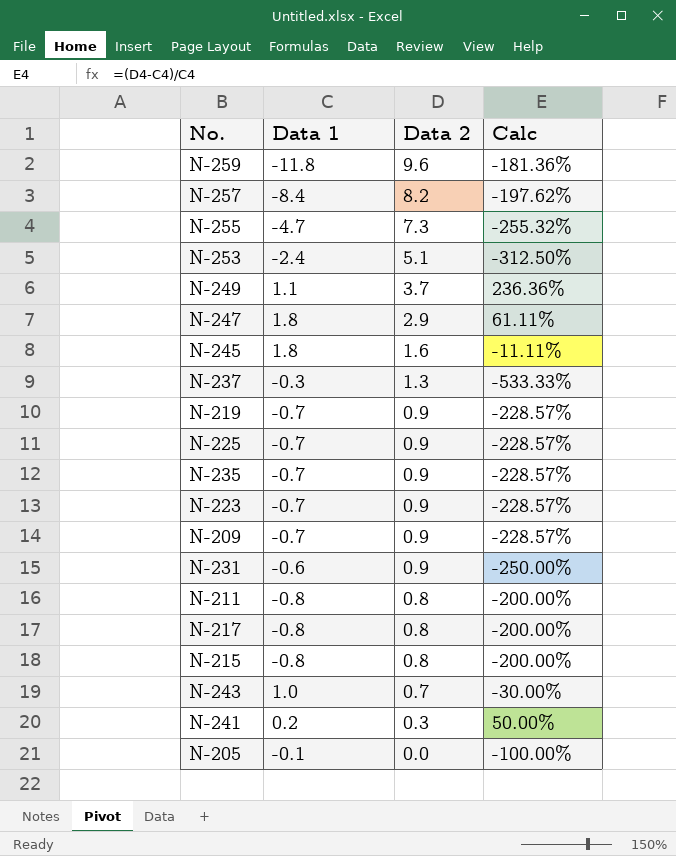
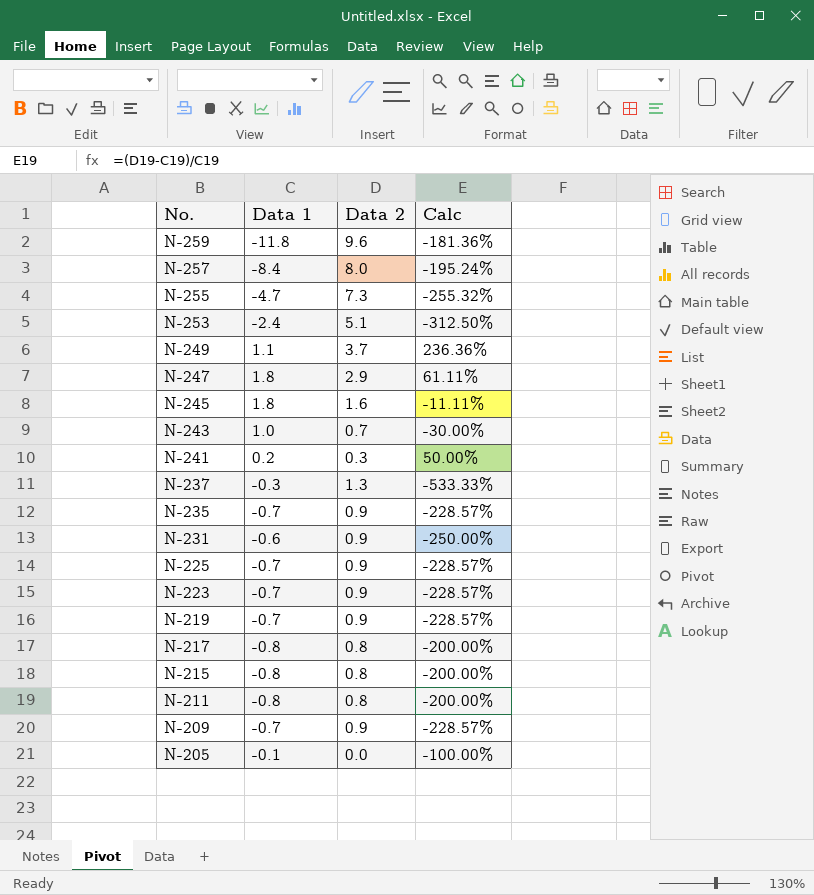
row order: Data 2 descending -> No. descending
N-257 | Data 2: 8.2 -> 8.0
N-257 | Calc: -197.62% -> -195.24%

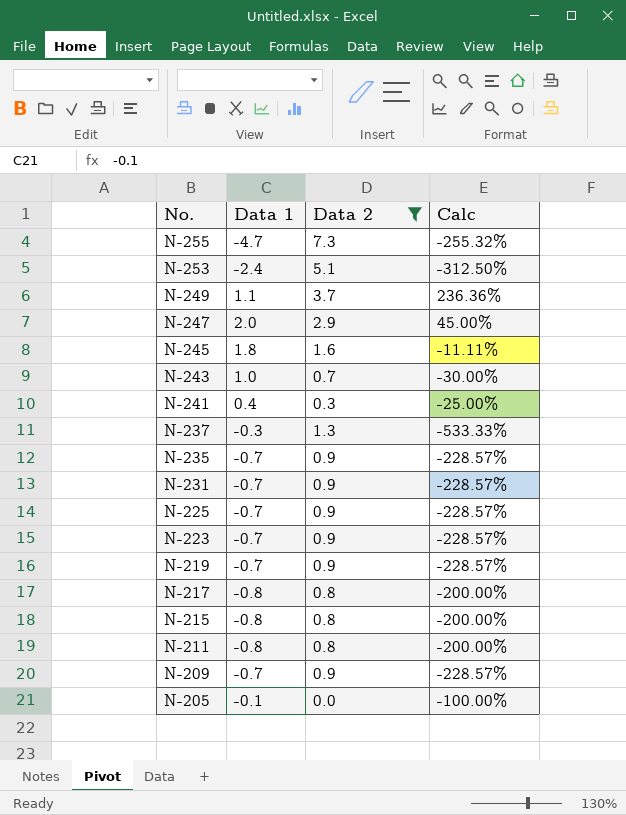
filter: none -> Data 2 <= 7.3
N-247 | Data 1: 1.8 -> 2.0
N-247 | Calc: 61.11% -> 45.00%
N-241 | Data 1: 0.2 -> 0.4
N-241 | Calc: 50.00% -> -25.00%
N-231 | Data 1: -0.6 -> -0.7
N-231 | Calc: -250.00% -> -228.57%

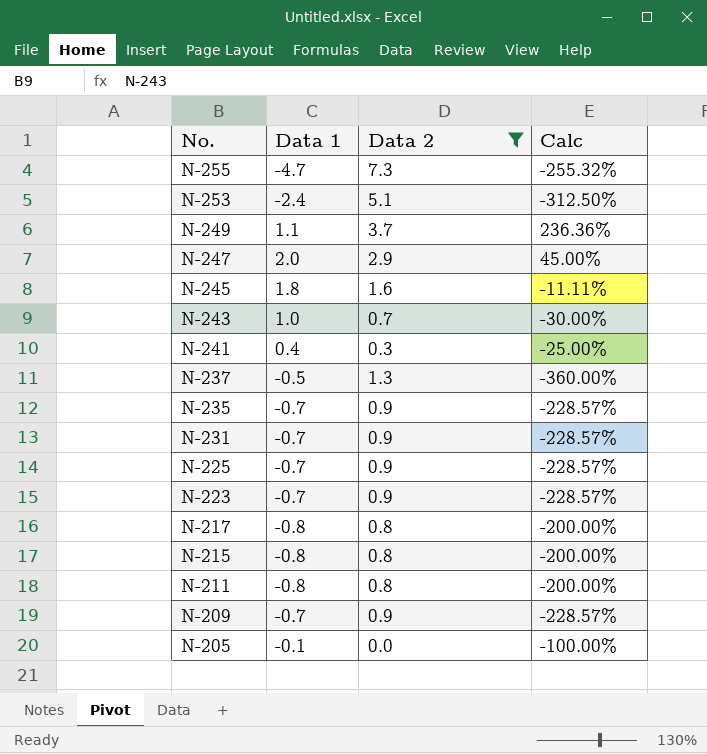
row N-219: -0.7 | 0.9 | -228.57% -> none
N-237 | Data 1: -0.3 -> -0.5
N-237 | Calc: -533.33% -> -360.00%

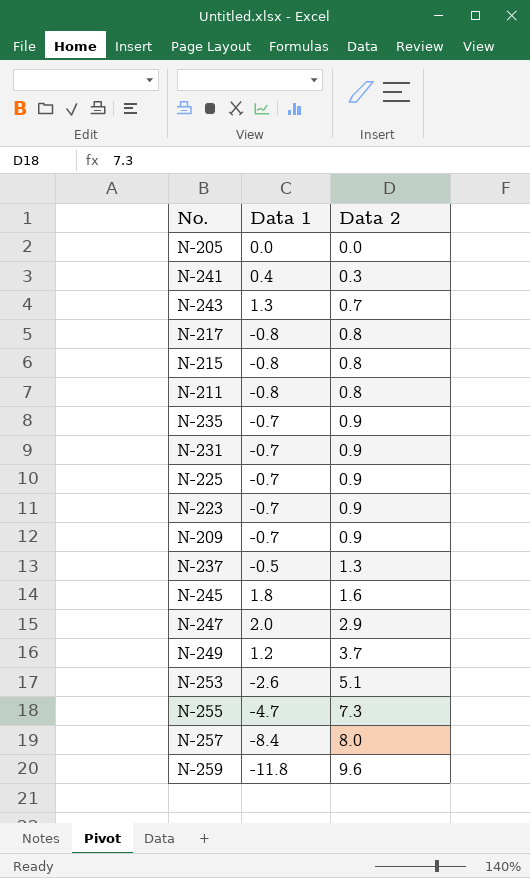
filter: Data 2 <= 7.3 -> none
row order: No. descending -> Data 2 ascending
column Calc | formula: ([Data 2] - [Data 1]) / [Data 1] -> none
N-205 | Data 1: -0.1 -> 0.0
N-243 | Data 1: 1.0 -> 1.3
N-249 | Data 1: 1.1 -> 1.2
N-253 | Data 1: -2.4 -> -2.6

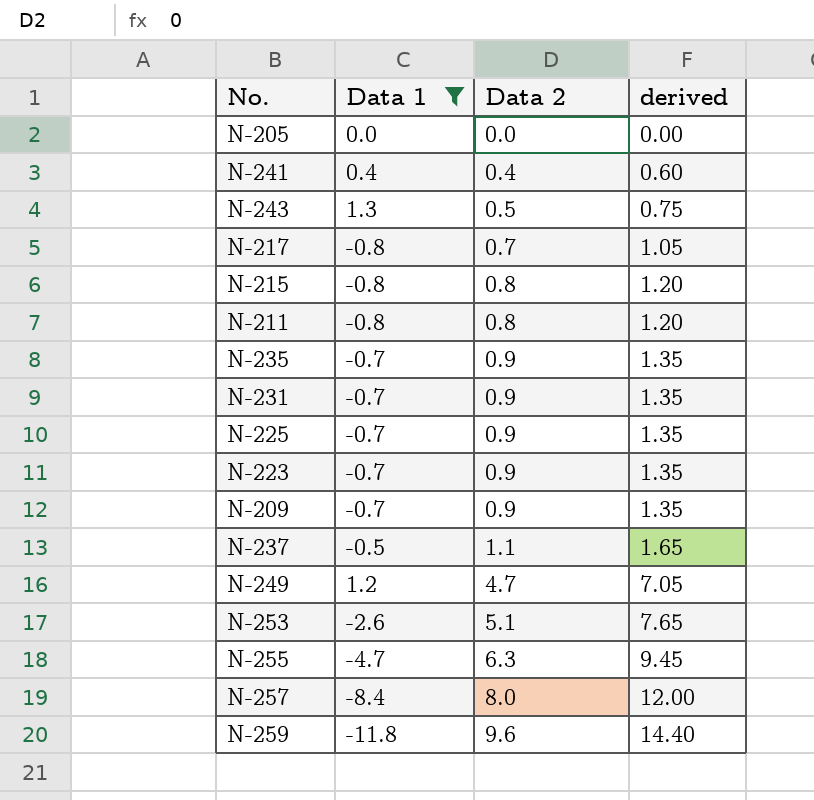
filter: none -> Data 1 <= 1.3
column derived | formula: none -> [Data 2] * 1.5
N-241 | Data 2: 0.3 -> 0.4
N-243 | Data 2: 0.7 -> 0.5
N-217 | Data 2: 0.8 -> 0.7
N-237 | Data 2: 1.3 -> 1.1
N-249 | Data 2: 3.7 -> 4.7
N-255 | Data 2: 7.3 -> 6.3

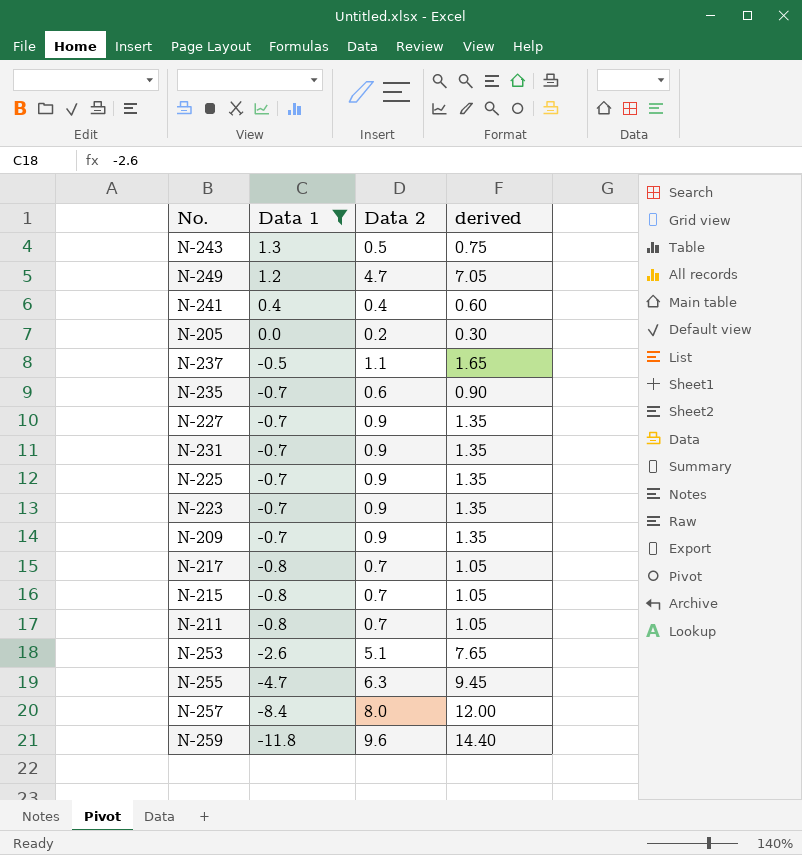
row order: Data 2 ascending -> Data 1 descending
N-205 | Data 2: 0.0 -> 0.2
N-205 | derived: 0.00 -> 0.30
N-235 | Data 2: 0.9 -> 0.6
N-235 | derived: 1.35 -> 0.90
row N-227: none -> -0.7 | 0.9 | 1.35
N-215 | Data 2: 0.8 -> 0.7
N-215 | derived: 1.20 -> 1.05
N-211 | Data 2: 0.8 -> 0.7
N-211 | derived: 1.20 -> 1.05

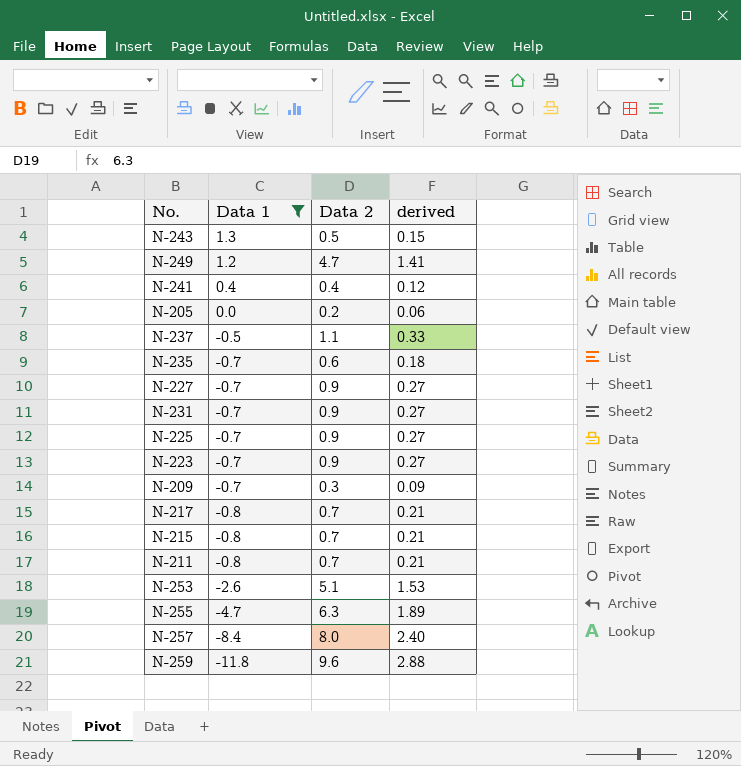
column derived | formula: [Data 2] * 1.5 -> [Data 2] * 0.3
N-209 | Data 2: 0.9 -> 0.3

